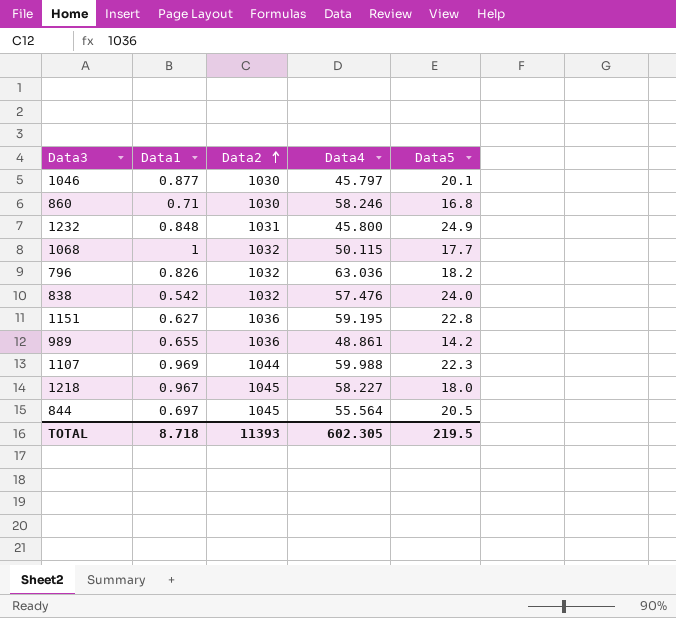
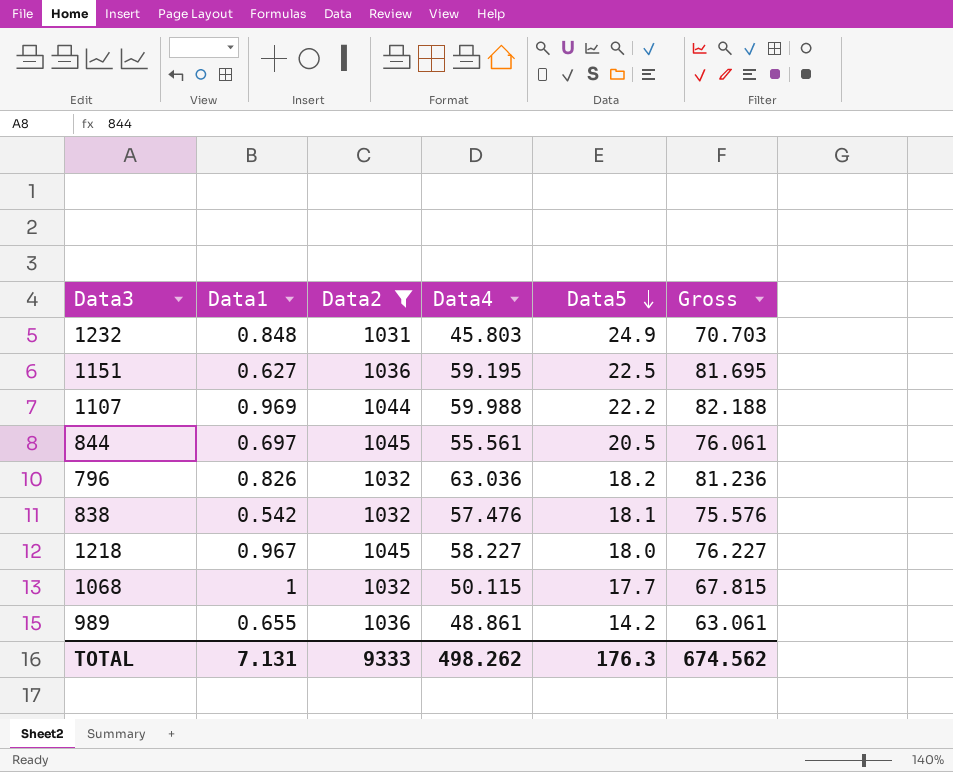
filter: none -> Data2 != 1030
row order: Data2 ascending -> Data5 descending
column Gross | formula: none -> [Data4] + [Data5]
1232 | Data4: 45.800 -> 45.803
1151 | Data5: 22.8 -> 22.5
1107 | Data5: 22.3 -> 22.2
844 | Data4: 55.564 -> 55.561
838 | Data5: 24.0 -> 18.1
TOTAL | Data1: 8.718 -> 7.131
TOTAL | Data2: 11393 -> 9333
TOTAL | Data4: 602.305 -> 498.262
TOTAL | Data5: 219.5 -> 176.3

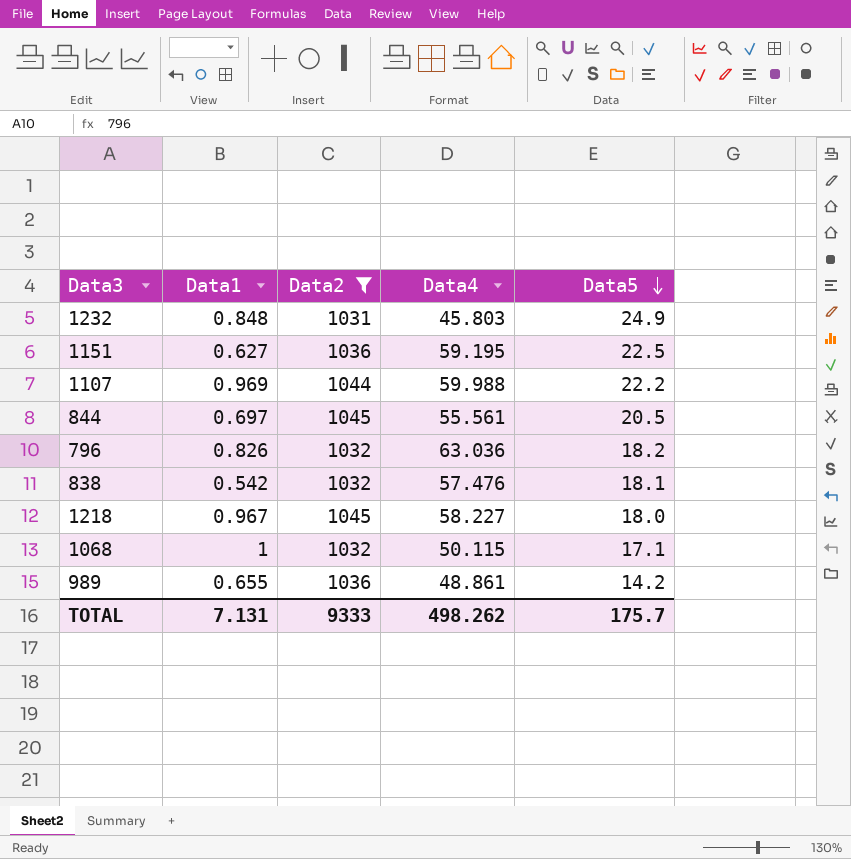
column Gross | formula: [Data4] + [Data5] -> none
1068 | Data5: 17.7 -> 17.1
TOTAL | Data5: 176.3 -> 175.7

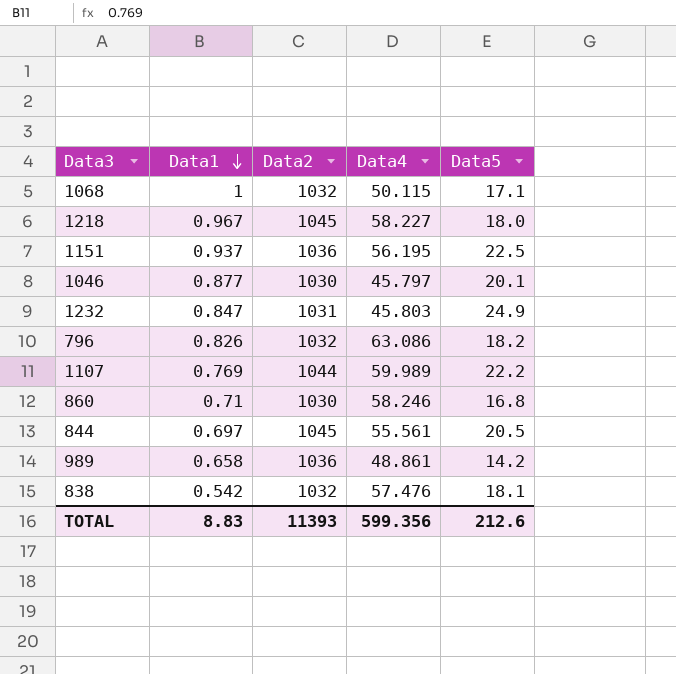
filter: Data2 != 1030 -> none
row order: Data5 descending -> Data1 descending
1151 | Data1: 0.627 -> 0.937
1151 | Data4: 59.195 -> 56.195
1232 | Data1: 0.848 -> 0.847
796 | Data4: 63.036 -> 63.086
1107 | Data1: 0.969 -> 0.769
1107 | Data4: 59.988 -> 59.989
989 | Data1: 0.655 -> 0.658
TOTAL | Data1: 7.131 -> 8.83
TOTAL | Data2: 9333 -> 11393
TOTAL | Data4: 498.262 -> 599.356
TOTAL | Data5: 175.7 -> 212.6

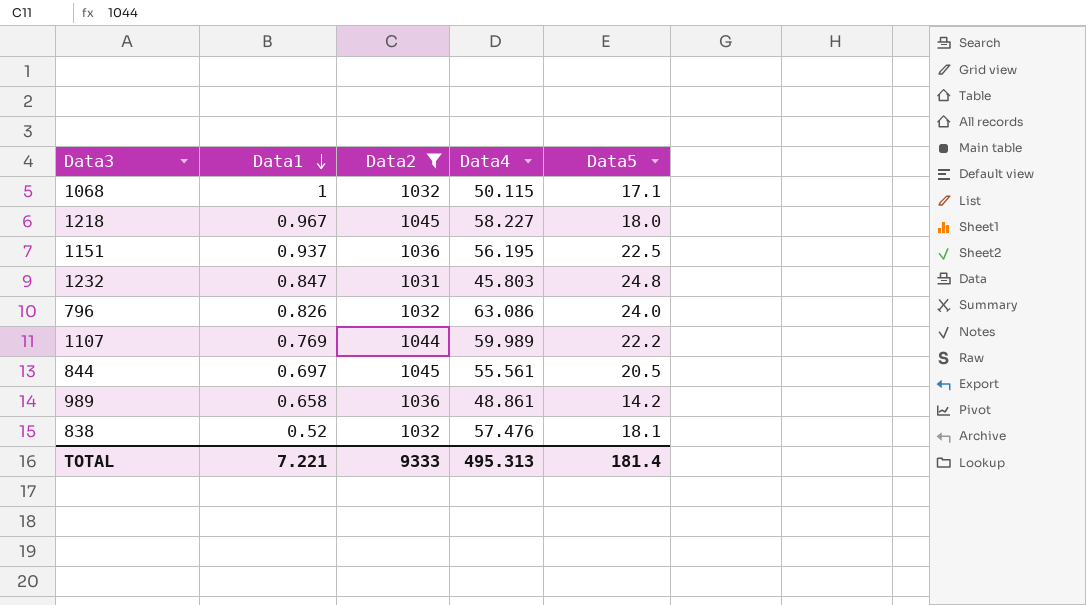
filter: none -> Data2 != 1030
1232 | Data5: 24.9 -> 24.8
796 | Data5: 18.2 -> 24.0
838 | Data1: 0.542 -> 0.52
TOTAL | Data1: 8.83 -> 7.221
TOTAL | Data2: 11393 -> 9333
TOTAL | Data4: 599.356 -> 495.313
TOTAL | Data5: 212.6 -> 181.4

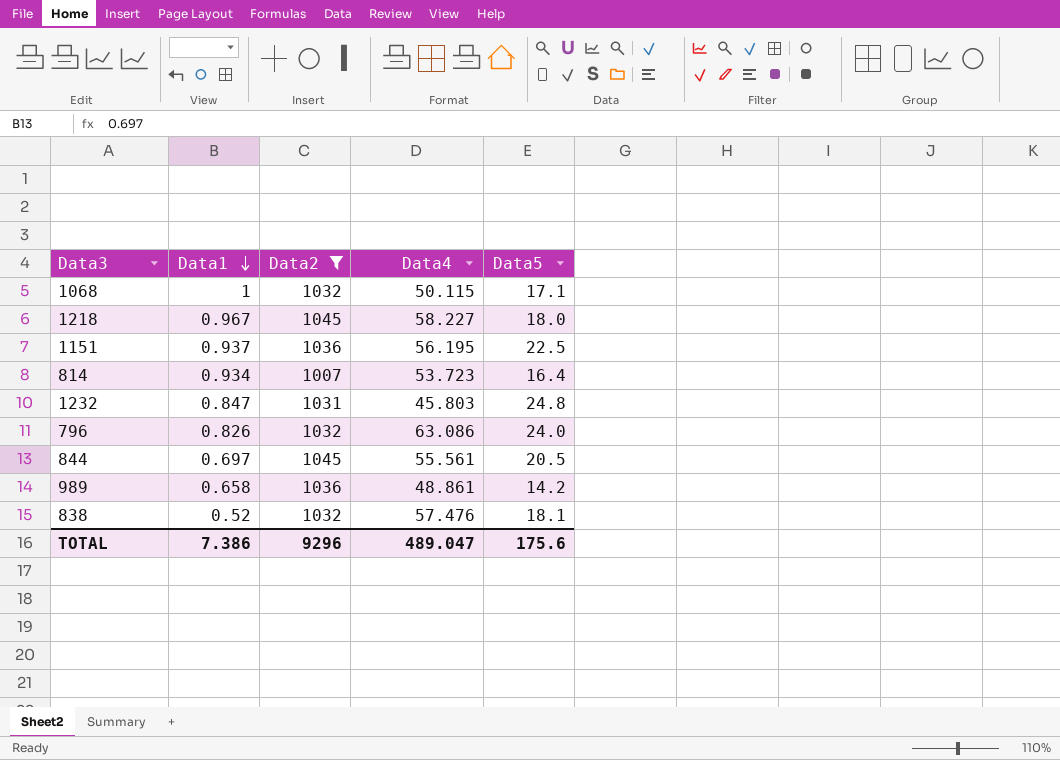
row 1107: 0.769 | 1044 | 59.989 | 22.2 -> none
row 814: none -> 0.934 | 1007 | 53.723 | 16.4
TOTAL | Data1: 7.221 -> 7.386
TOTAL | Data2: 9333 -> 9296
TOTAL | Data4: 495.313 -> 489.047
TOTAL | Data5: 181.4 -> 175.6

